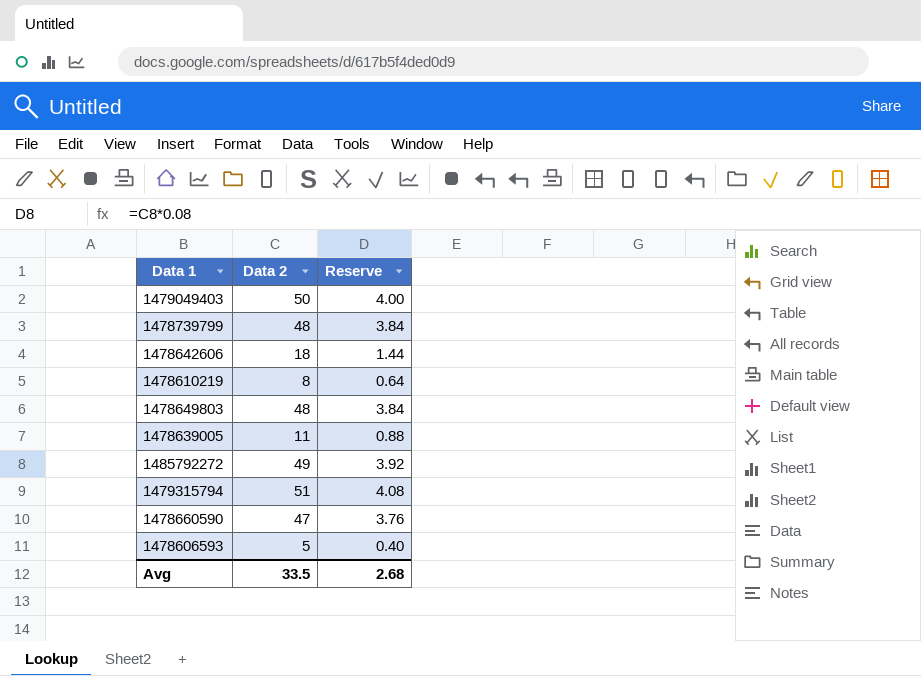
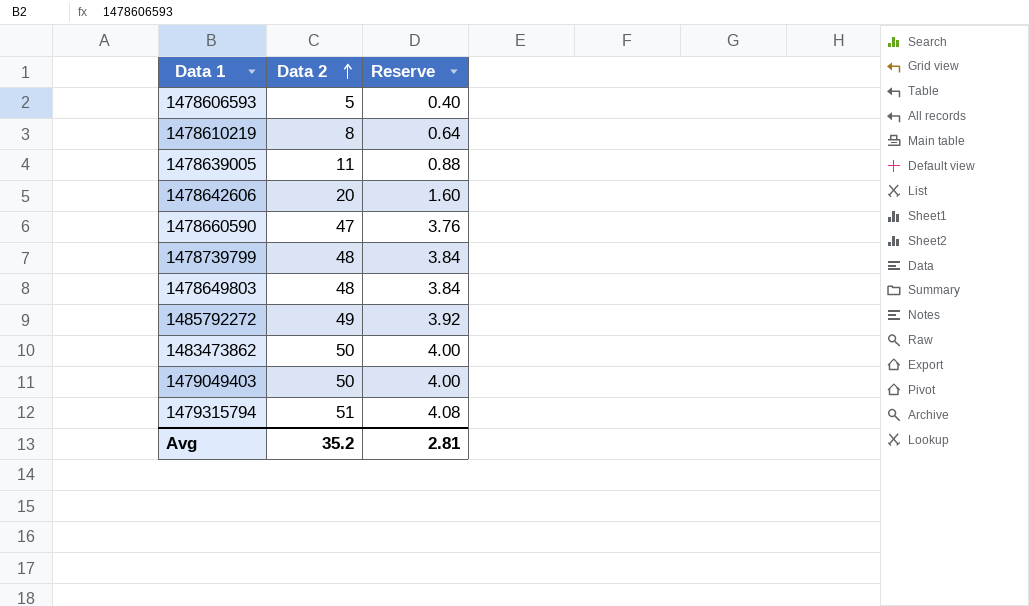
row order: none -> Data 2 ascending
1478642606 | Data 2: 18 -> 20
1478642606 | Reserve: 1.44 -> 1.60
row 1483473862: none -> 50 | 4.00
Avg | Data 2: 33.5 -> 35.2
Avg | Reserve: 2.68 -> 2.81

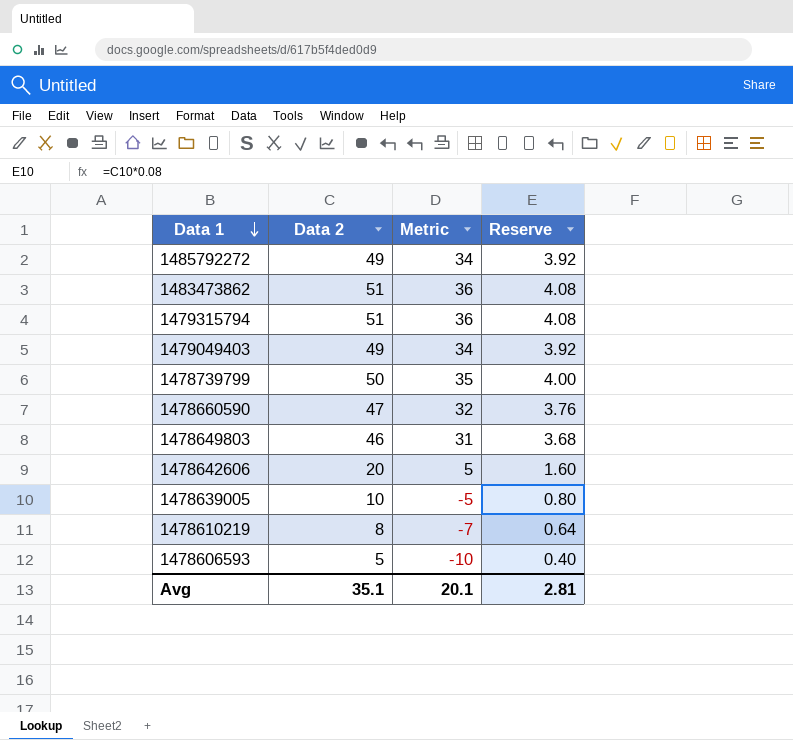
row order: Data 2 ascending -> Data 1 descending
column Metric | formula: none -> [Data 2] - 15
1483473862 | Data 2: 50 -> 51
1483473862 | Reserve: 4.00 -> 4.08
1479049403 | Data 2: 50 -> 49
1479049403 | Reserve: 4.00 -> 3.92
1478739799 | Data 2: 48 -> 50
1478739799 | Reserve: 3.84 -> 4.00
1478649803 | Data 2: 48 -> 46
1478649803 | Reserve: 3.84 -> 3.68
1478639005 | Data 2: 11 -> 10
1478639005 | Reserve: 0.88 -> 0.80
Avg | Data 2: 35.2 -> 35.1

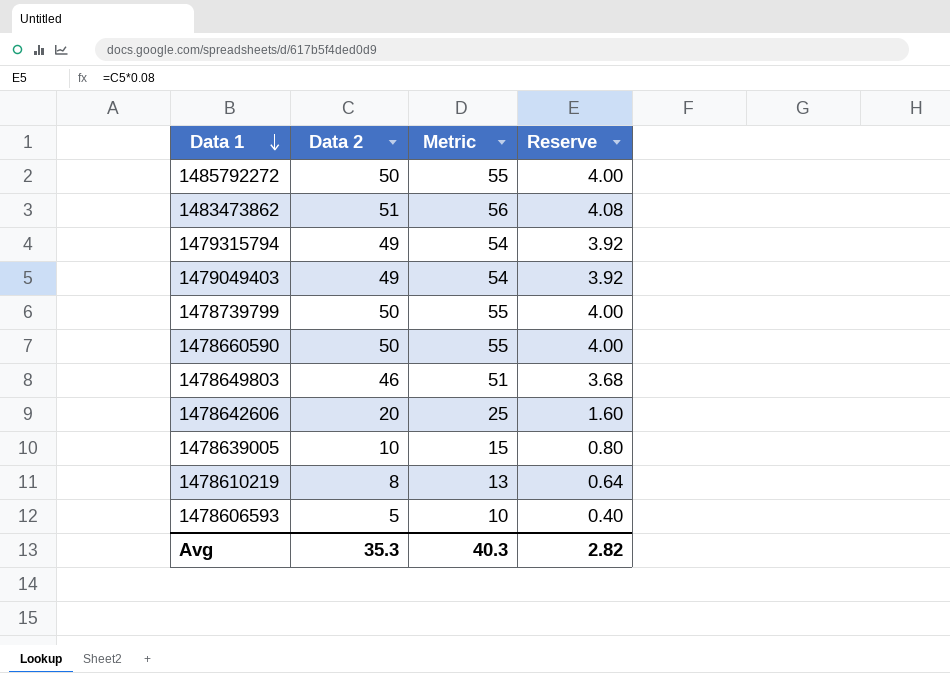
column Metric | formula: [Data 2] - 15 -> [Data 2] + 5
1485792272 | Data 2: 49 -> 50
1485792272 | Reserve: 3.92 -> 4.00
1479315794 | Data 2: 51 -> 49
1479315794 | Reserve: 4.08 -> 3.92
1478660590 | Data 2: 47 -> 50
1478660590 | Reserve: 3.76 -> 4.00
Avg | Data 2: 35.1 -> 35.3
Avg | Metric: 20.1 -> 40.3
Avg | Reserve: 2.81 -> 2.82

